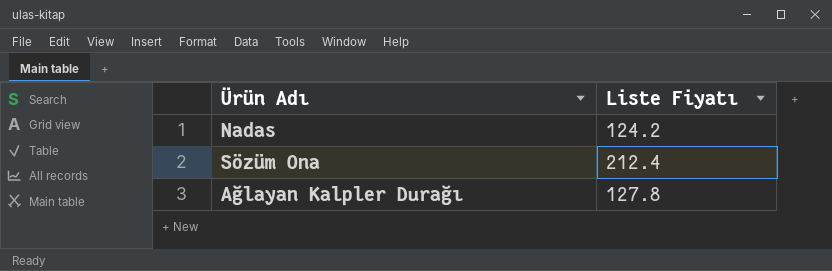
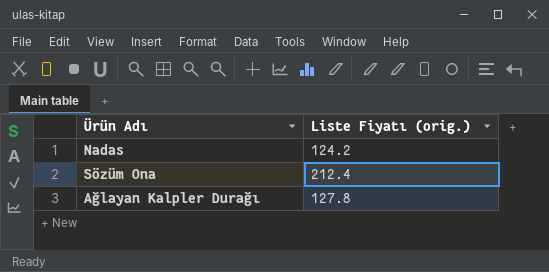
column name: Liste Fiyatı -> Liste Fiyatı (orig.)

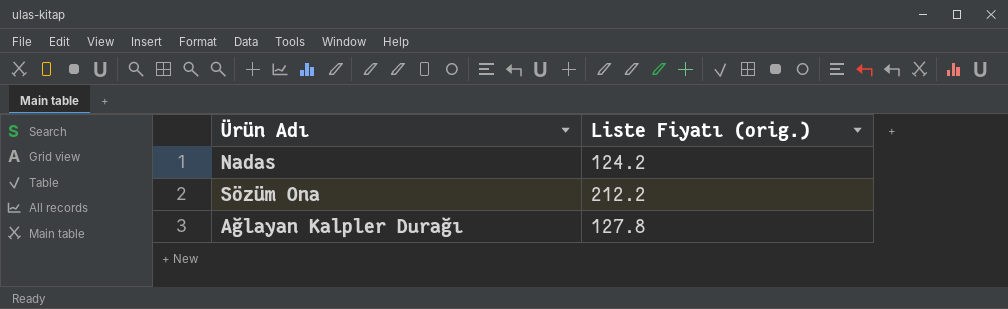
Sözüm Ona | Liste Fiyatı (orig.): 212.4 -> 212.2

